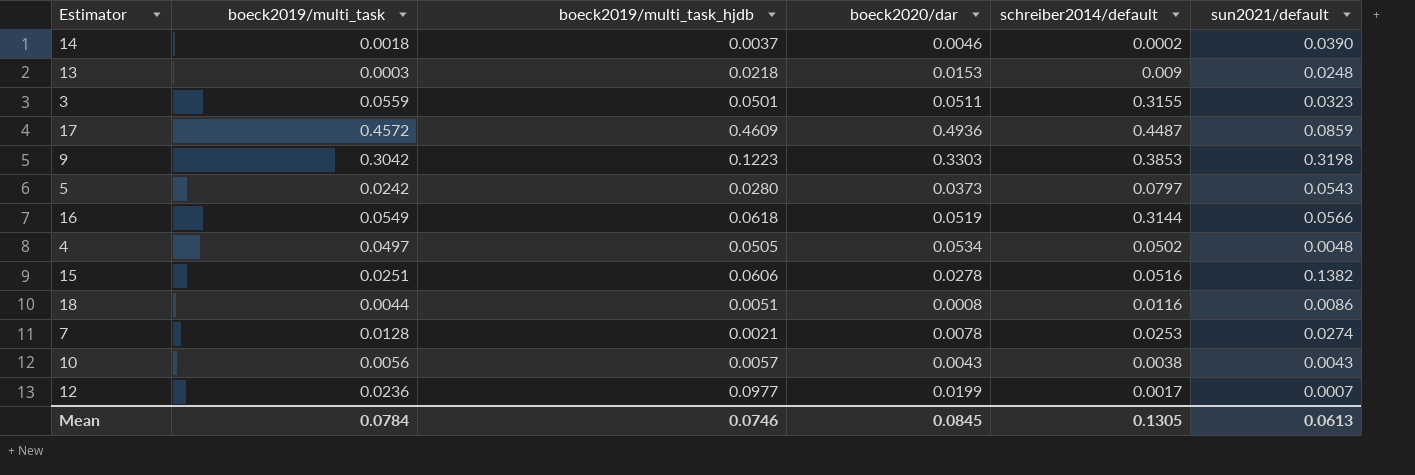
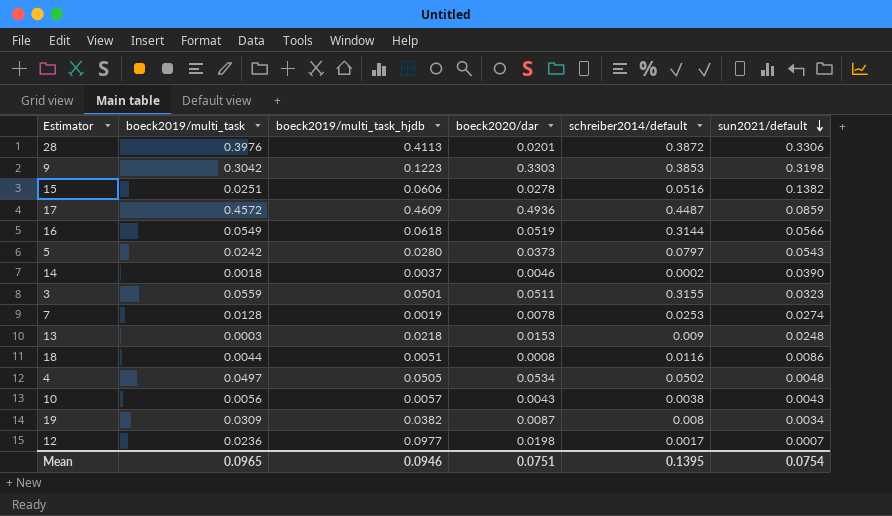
row order: none -> sun2021/default descending
row 28: none -> 0.3976 | 0.4113 | 0.0201 | 0.3872 | 0.3306
7 | boeck2019/multi_task_hjdb: 0.0021 -> 0.0019
row 19: none -> 0.0309 | 0.0382 | 0.0087 | 0.008 | 0.0034
12 | boeck2020/dar: 0.0199 -> 0.0198
Mean | boeck2019/multi_task: 0.0784 -> 0.0965
Mean | boeck2019/multi_task_hjdb: 0.0746 -> 0.0946
Mean | boeck2020/dar: 0.0845 -> 0.0751
Mean | schreiber2014/default: 0.1305 -> 0.1395
Mean | sun2021/default: 0.0613 -> 0.0754

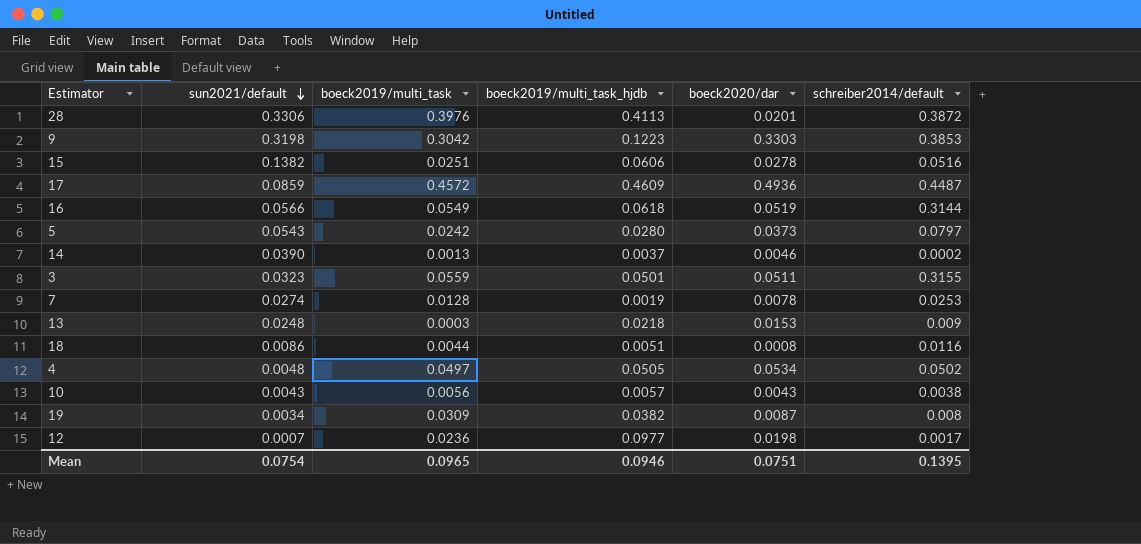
column sun2021/default | position: 6 -> 2
14 | boeck2019/multi_task: 0.0018 -> 0.0013

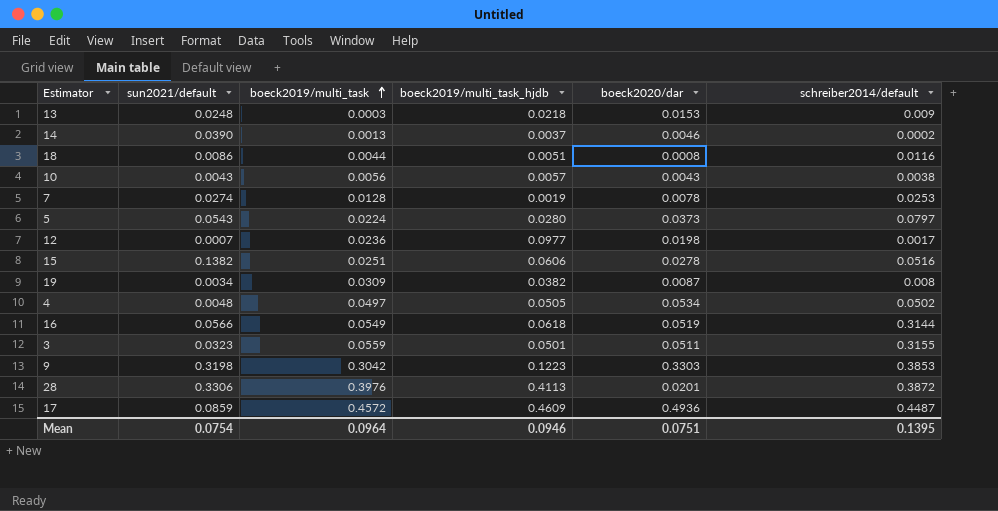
row order: sun2021/default descending -> boeck2019/multi_task ascending
5 | boeck2019/multi_task: 0.0242 -> 0.0224
Mean | boeck2019/multi_task: 0.0965 -> 0.0964

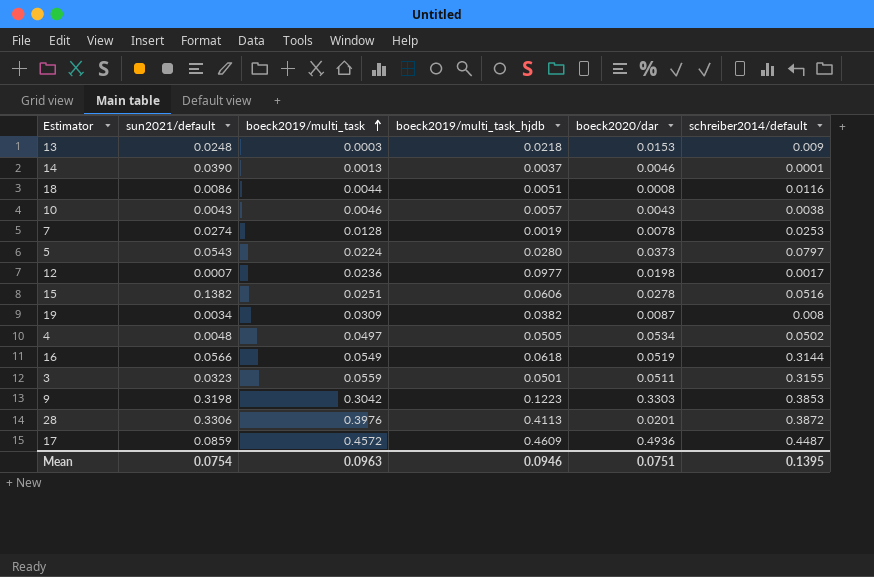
14 | schreiber2014/default: 0.0002 -> 0.0001
10 | boeck2019/multi_task: 0.0056 -> 0.0046
Mean | boeck2019/multi_task: 0.0964 -> 0.0963

